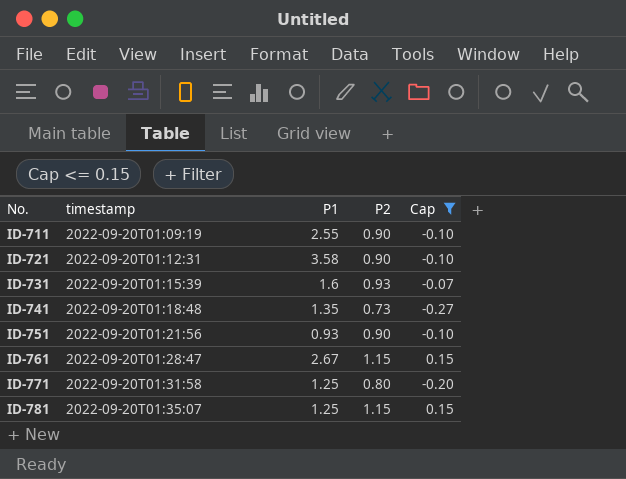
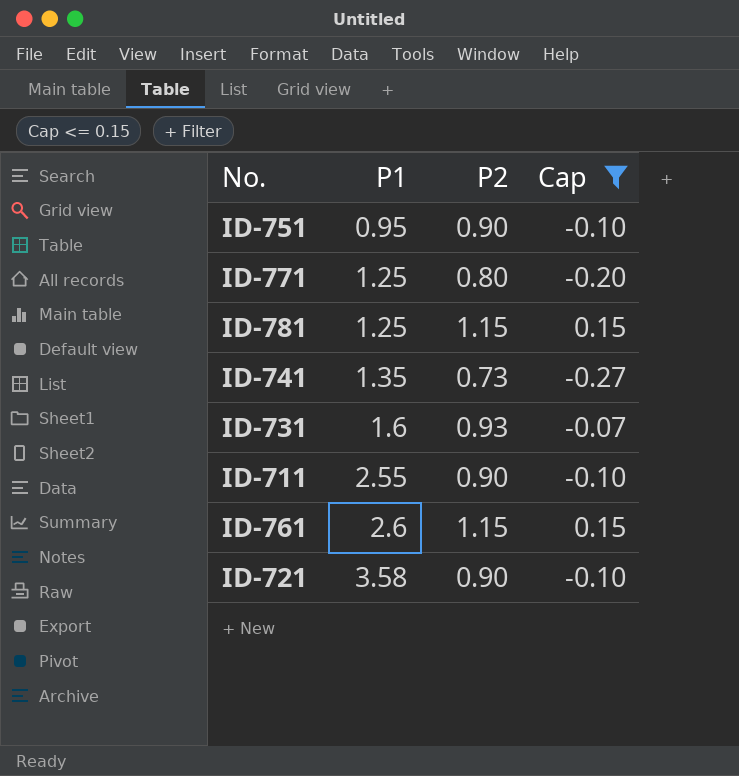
row order: No. ascending -> P1 ascending
column timestamp | position: 2 -> none
ID-751 | P1: 0.93 -> 0.95
ID-761 | P1: 2.67 -> 2.6

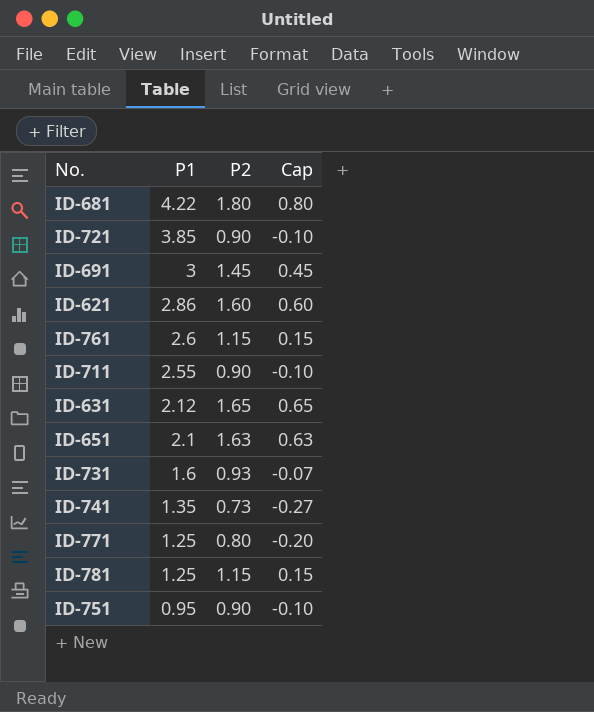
filter: Cap <= 0.15 -> none
row order: P1 ascending -> P1 descending
ID-721 | P1: 3.58 -> 3.85

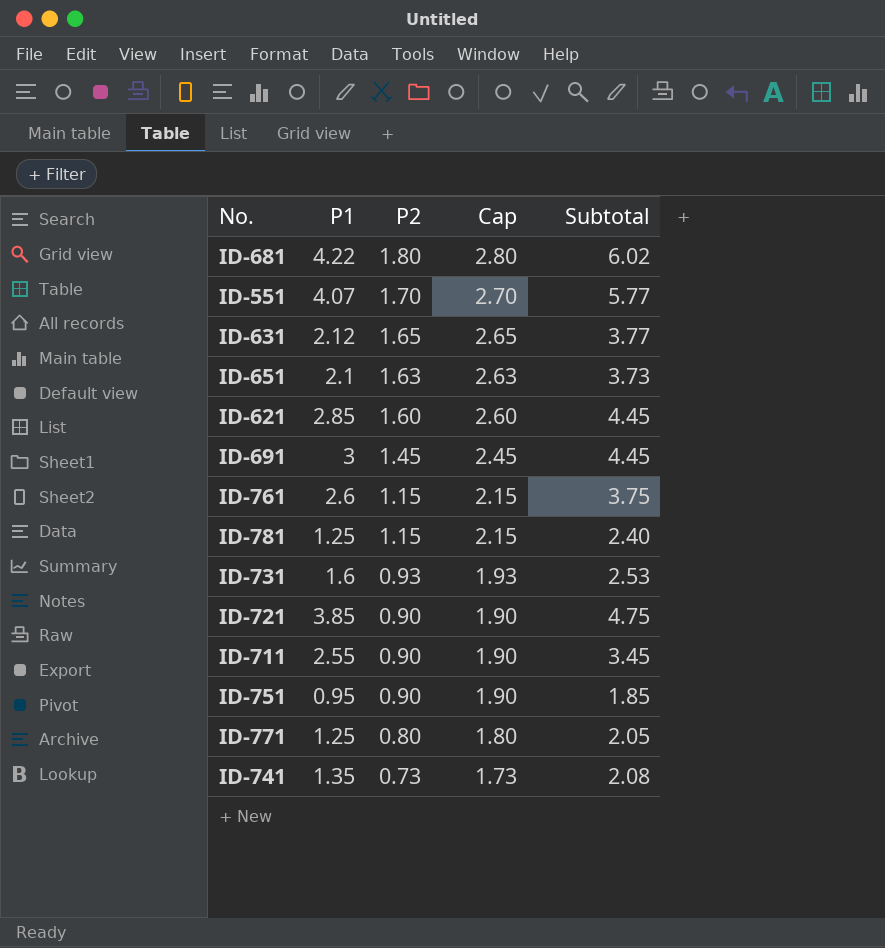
row order: P1 descending -> P2 descending
column Cap | formula: [P2] - 1 -> [P2] + 1
column Subtotal | formula: none -> [P1] + [P2]
row ID-551: none -> 4.07 | 1.70 | 2.70 | 5.77
ID-621 | P1: 2.86 -> 2.85

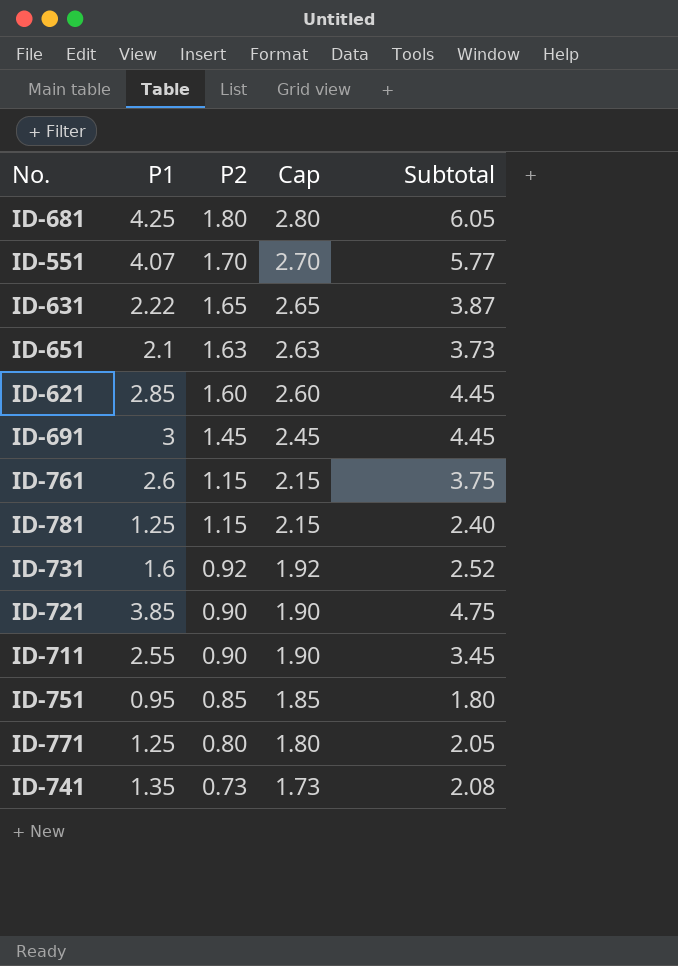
ID-681 | P1: 4.22 -> 4.25
ID-681 | Subtotal: 6.02 -> 6.05
ID-631 | P1: 2.12 -> 2.22
ID-631 | Subtotal: 3.77 -> 3.87
ID-731 | P2: 0.93 -> 0.92
ID-731 | Cap: 1.93 -> 1.92
ID-731 | Subtotal: 2.53 -> 2.52
ID-751 | P2: 0.90 -> 0.85
ID-751 | Cap: 1.90 -> 1.85
ID-751 | Subtotal: 1.85 -> 1.80

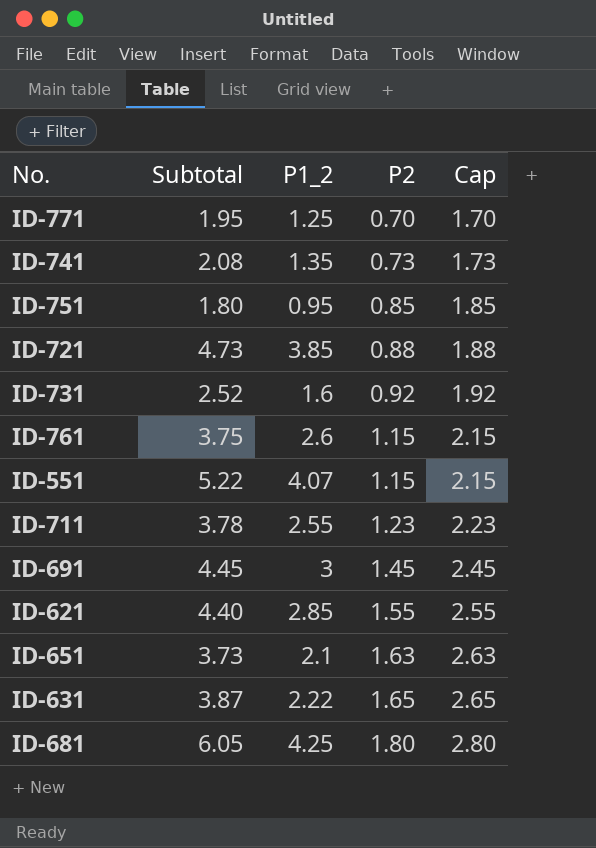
row order: P2 descending -> P2 ascending
column Subtotal | position: 5 -> 2
column name: P1 -> P1_2
row ID-781: 1.25 | 1.15 | 2.15 | 2.40 -> none
ID-771 | Subtotal: 2.05 -> 1.95
ID-771 | P2: 0.80 -> 0.70
ID-771 | Cap: 1.80 -> 1.70
ID-721 | Subtotal: 4.75 -> 4.73
ID-721 | P2: 0.90 -> 0.88
ID-721 | Cap: 1.90 -> 1.88
ID-551 | Subtotal: 5.77 -> 5.22
ID-551 | P2: 1.70 -> 1.15
ID-551 | Cap: 2.70 -> 2.15
ID-711 | Subtotal: 3.45 -> 3.78
ID-711 | P2: 0.90 -> 1.23
ID-711 | Cap: 1.90 -> 2.23
ID-621 | Subtotal: 4.45 -> 4.40
ID-621 | P2: 1.60 -> 1.55
ID-621 | Cap: 2.60 -> 2.55

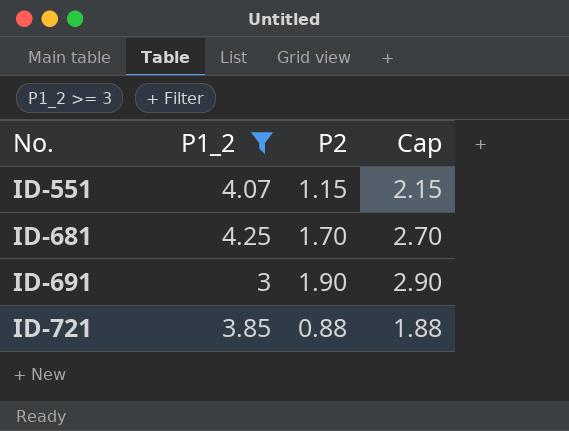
filter: none -> P1_2 >= 3
row order: P2 ascending -> No. ascending
column Subtotal | formula: [P1_2] + [P2] -> none
ID-681 | P2: 1.80 -> 1.70
ID-681 | Cap: 2.80 -> 2.70
ID-691 | P2: 1.45 -> 1.90
ID-691 | Cap: 2.45 -> 2.90

